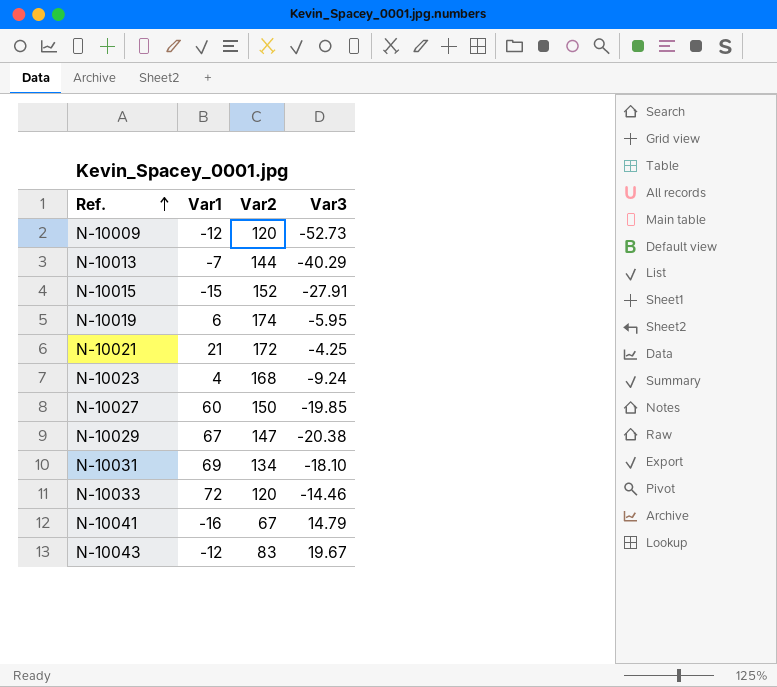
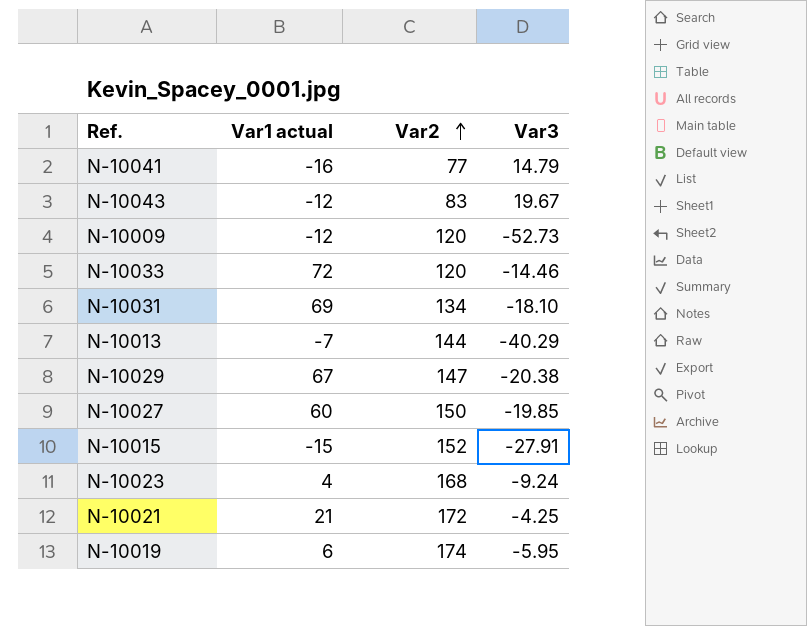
row order: Ref. ascending -> Var2 ascending
column name: Var1 -> Var1 actual
N-10041 | Var2: 67 -> 77

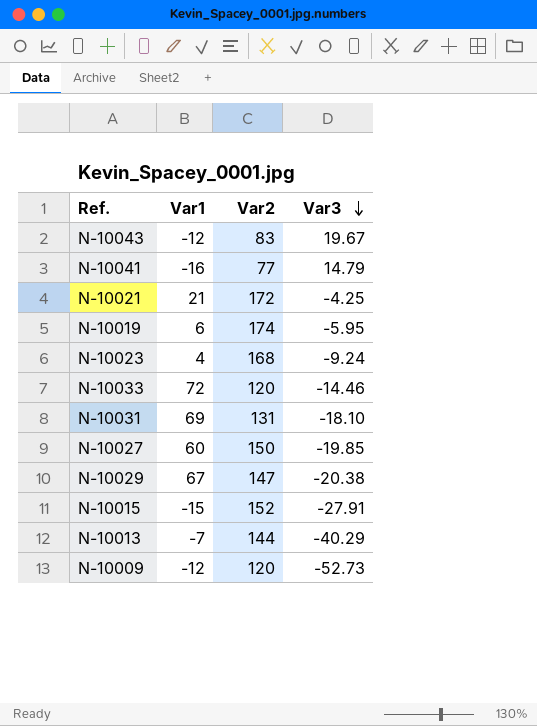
row order: Var2 ascending -> Var3 descending
column name: Var1 actual -> Var1
N-10031 | Var2: 134 -> 131

